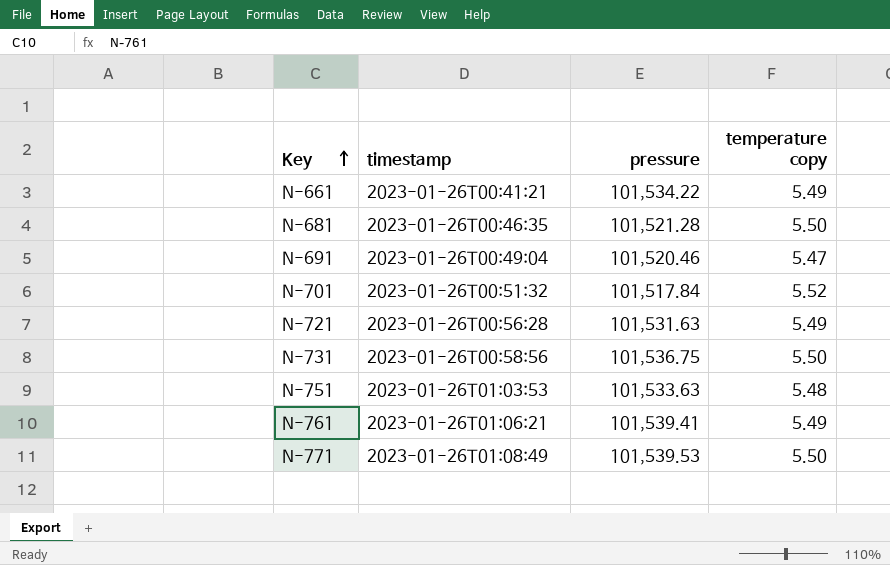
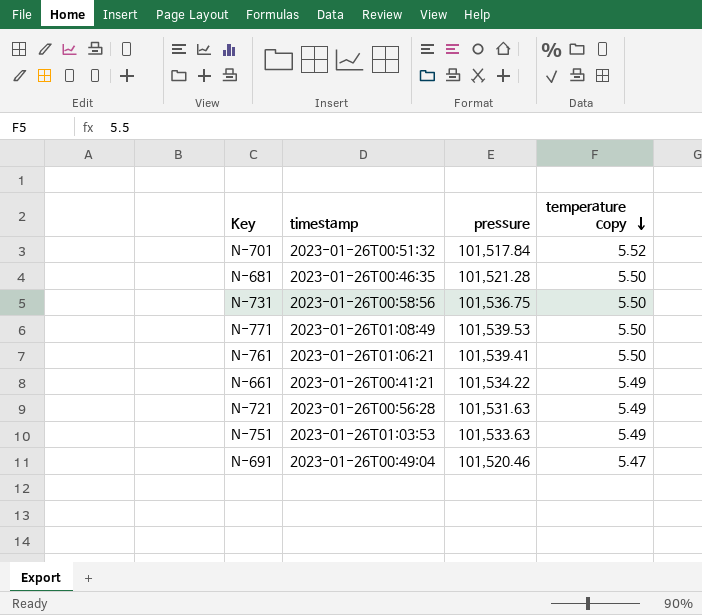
row order: Key ascending -> temperature copy descending
N-761 | temperature copy: 5.49 -> 5.50
N-751 | temperature copy: 5.48 -> 5.49

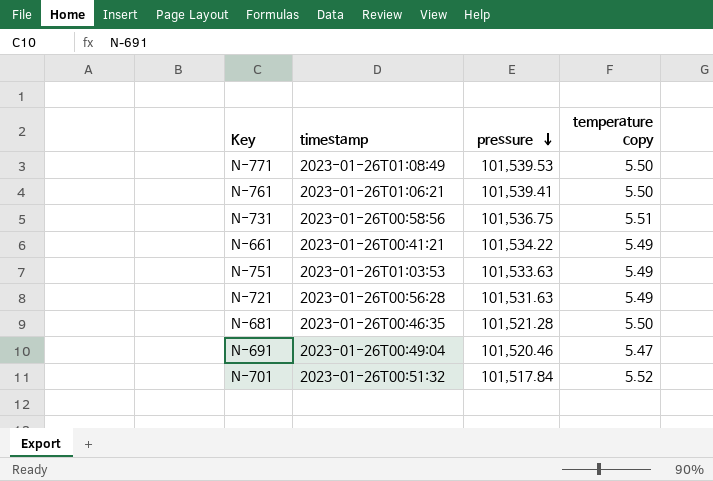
row order: temperature copy descending -> pressure descending
N-731 | temperature copy: 5.50 -> 5.51

